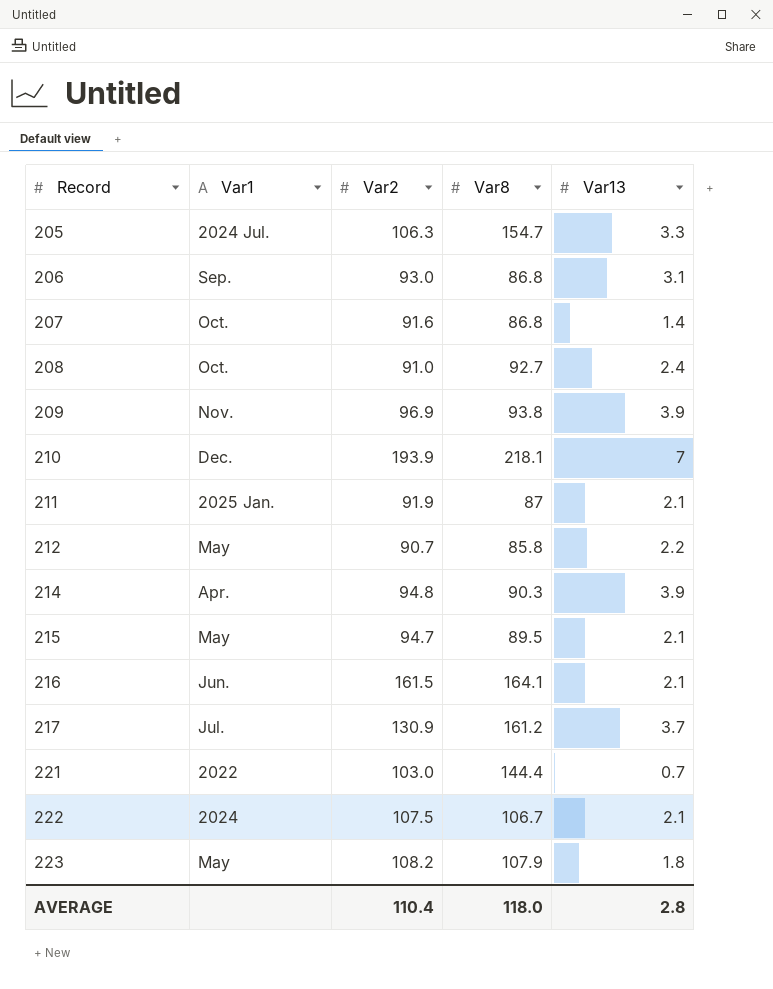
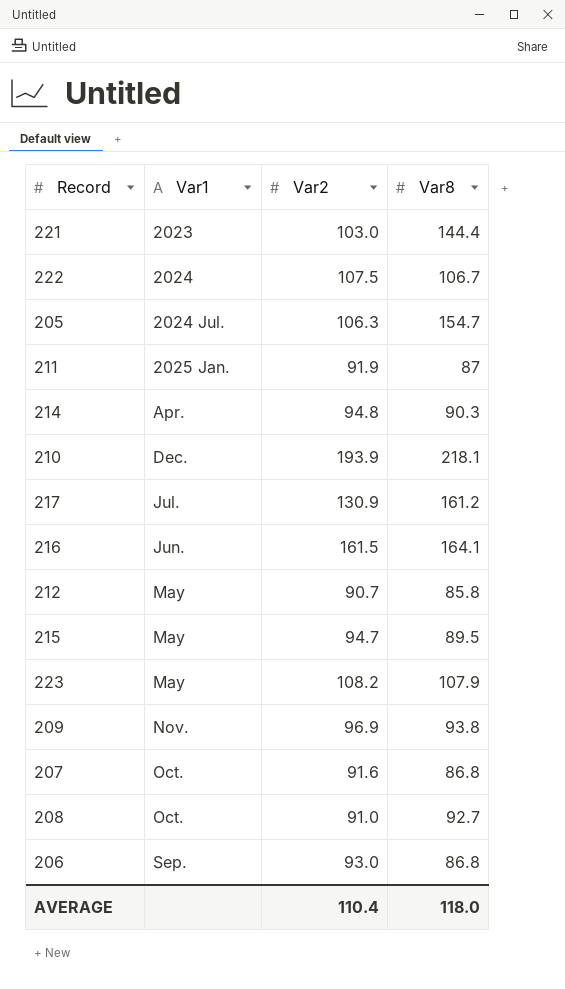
row order: Record ascending -> Var1 ascending
column Var13 | position: 5 -> none
221 | Var1: 2022 -> 2023

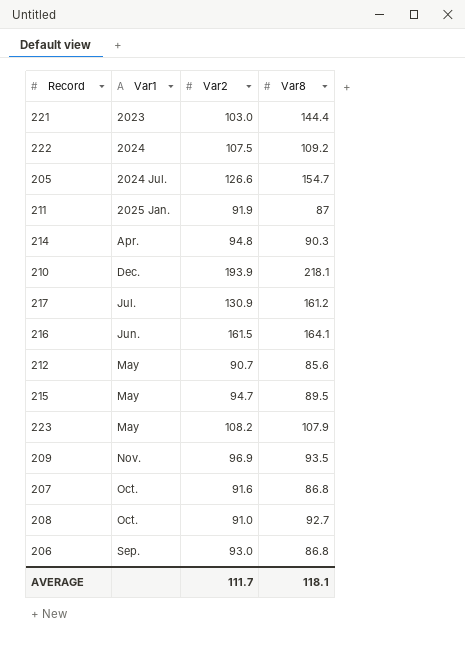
222 | Var8: 106.7 -> 109.2
205 | Var2: 106.3 -> 126.6
212 | Var8: 85.8 -> 85.6
209 | Var8: 93.8 -> 93.5
AVERAGE | Var2: 110.4 -> 111.7
AVERAGE | Var8: 118.0 -> 118.1

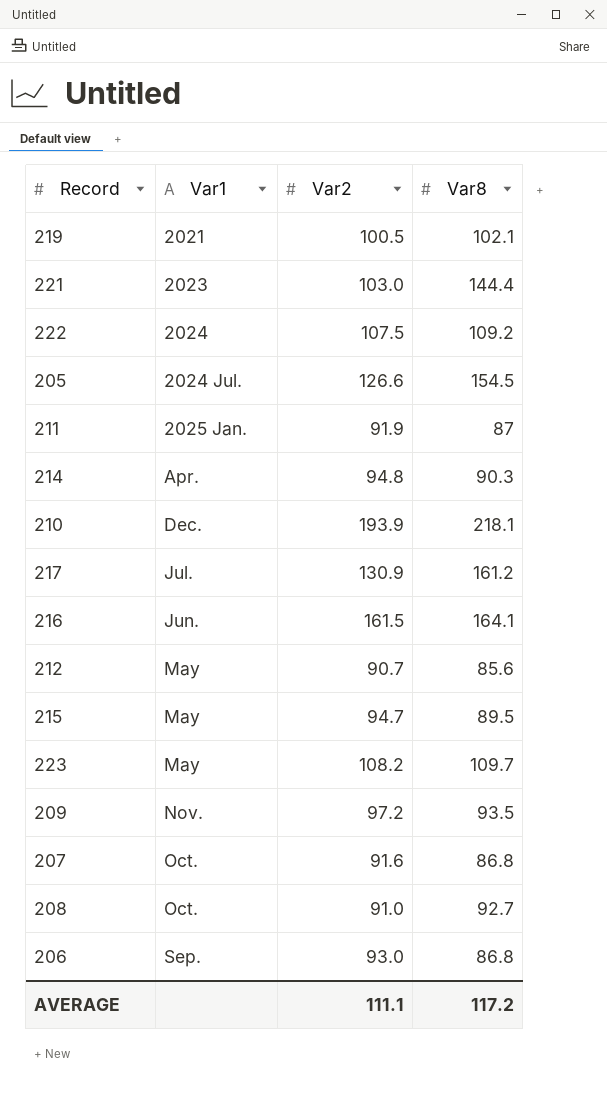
row 219: none -> 2021 | 100.5 | 102.1
205 | Var8: 154.7 -> 154.5
223 | Var8: 107.9 -> 109.7
209 | Var2: 96.9 -> 97.2
AVERAGE | Var2: 111.7 -> 111.1
AVERAGE | Var8: 118.1 -> 117.2

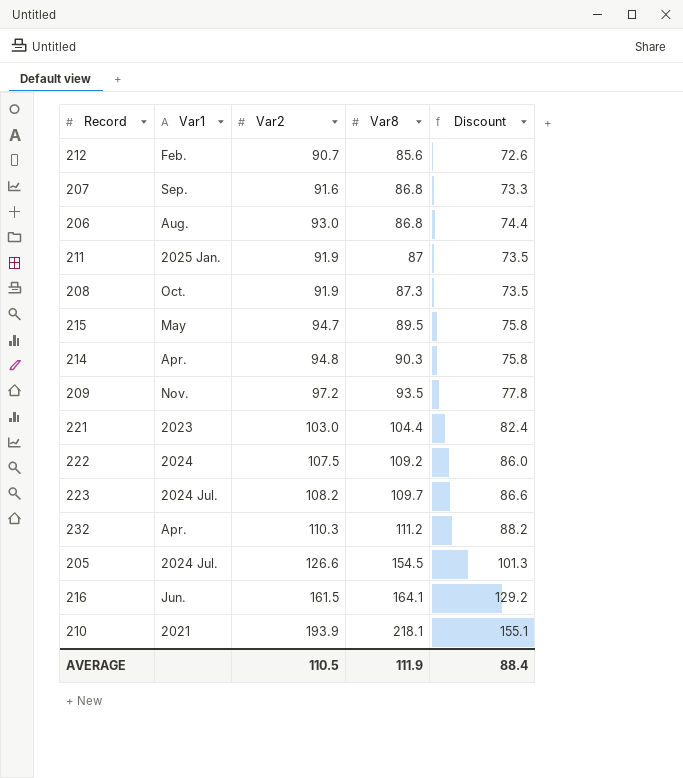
row order: Var1 ascending -> Var8 ascending
column Discount | formula: none -> [Var2] * 0.8
row 219: 2021 | 100.5 | 102.1 -> none
row 217: Jul. | 130.9 | 161.2 -> none
212 | Var1: May -> Feb.
207 | Var1: Oct. -> Sep.
206 | Var1: Sep. -> Aug.
208 | Var2: 91.0 -> 91.9
208 | Var8: 92.7 -> 87.3
221 | Var8: 144.4 -> 104.4
223 | Var1: May -> 2024 Jul.
row 232: none -> Apr. | 110.3 | 111.2 | 88.2
210 | Var1: Dec. -> 2021
AVERAGE | Var2: 111.1 -> 110.5
AVERAGE | Var8: 117.2 -> 111.9

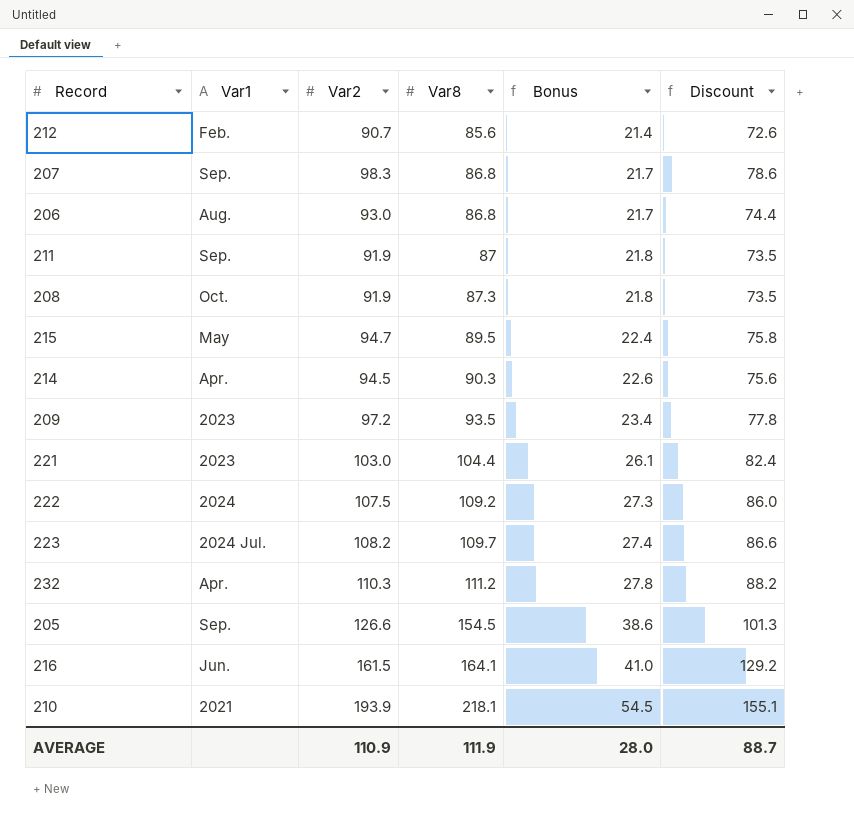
column Bonus | formula: none -> [Var8] * 0.25
207 | Var2: 91.6 -> 98.3
207 | Discount: 73.3 -> 78.6
211 | Var1: 2025 Jan. -> Sep.
214 | Var2: 94.8 -> 94.5
214 | Discount: 75.8 -> 75.6
209 | Var1: Nov. -> 2023
205 | Var1: 2024 Jul. -> Sep.
AVERAGE | Var2: 110.5 -> 110.9
AVERAGE | Discount: 88.4 -> 88.7

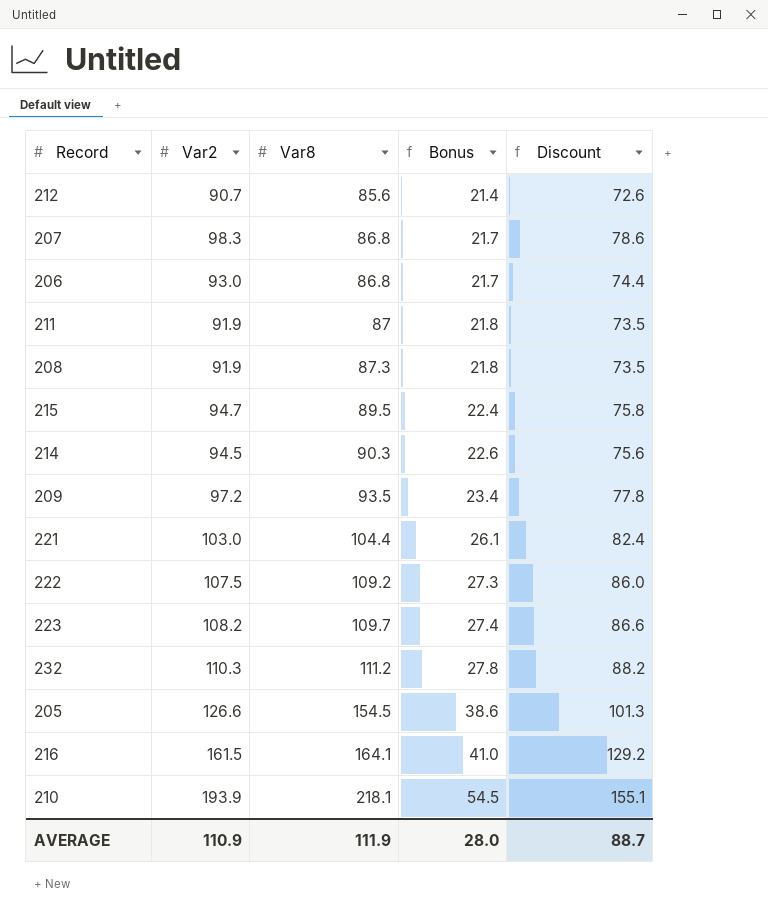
column Var1 | position: 2 -> none

